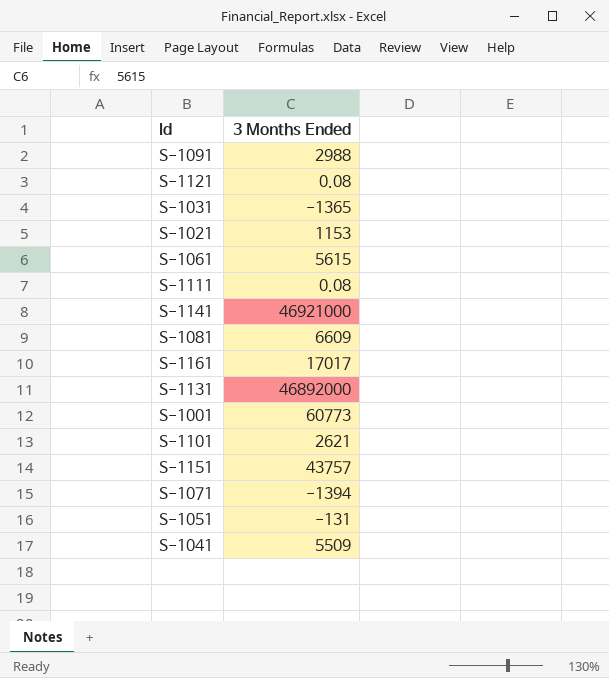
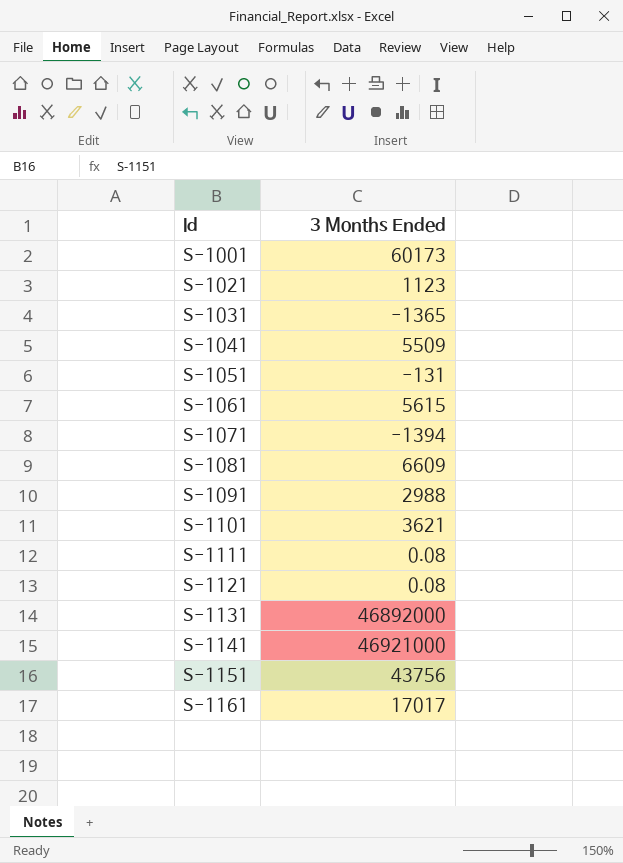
row order: none -> Id ascending
S-1001 | 3 Months Ended: 60773 -> 60173
S-1021 | 3 Months Ended: 1153 -> 1123
S-1101 | 3 Months Ended: 2621 -> 3621
S-1151 | 3 Months Ended: 43757 -> 43756

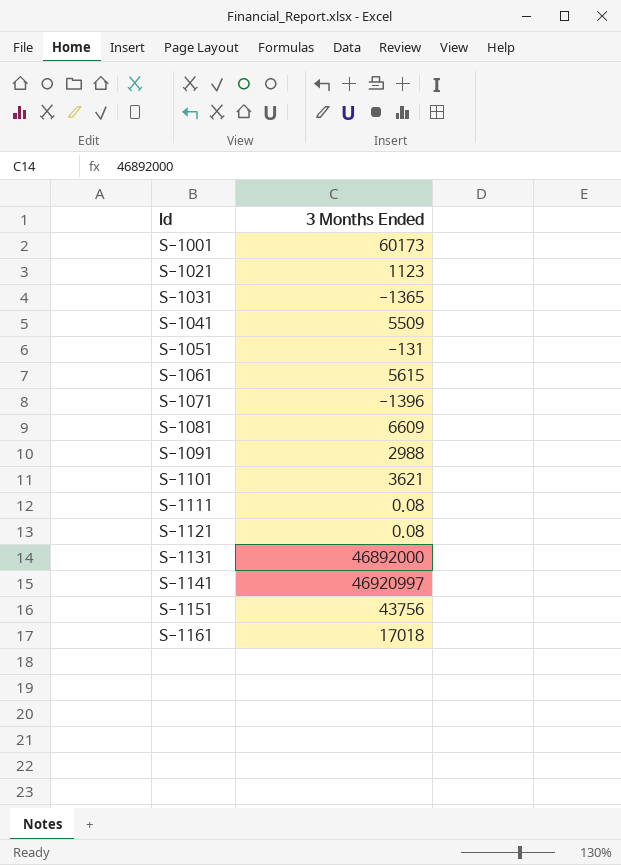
S-1071 | 3 Months Ended: -1394 -> -1396
S-1141 | 3 Months Ended: 46921000 -> 46920997
S-1161 | 3 Months Ended: 17017 -> 17018

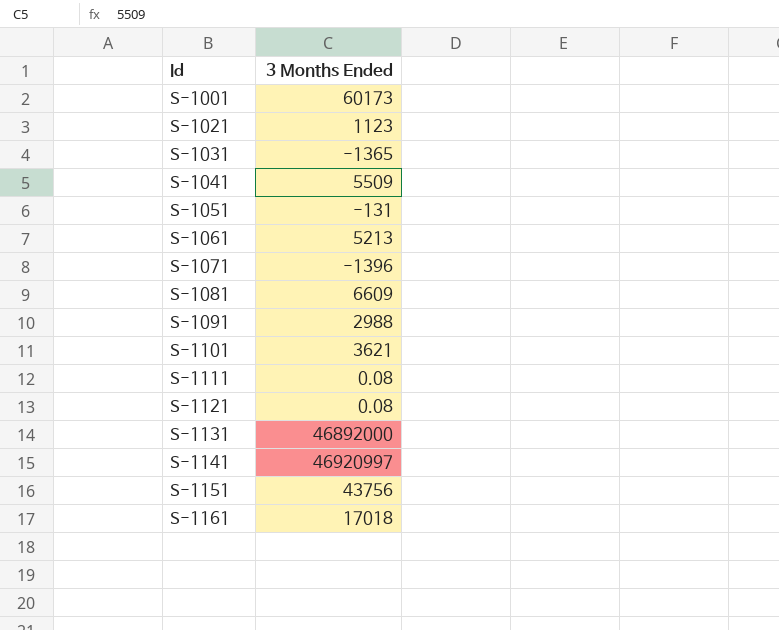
S-1061 | 3 Months Ended: 5615 -> 5213

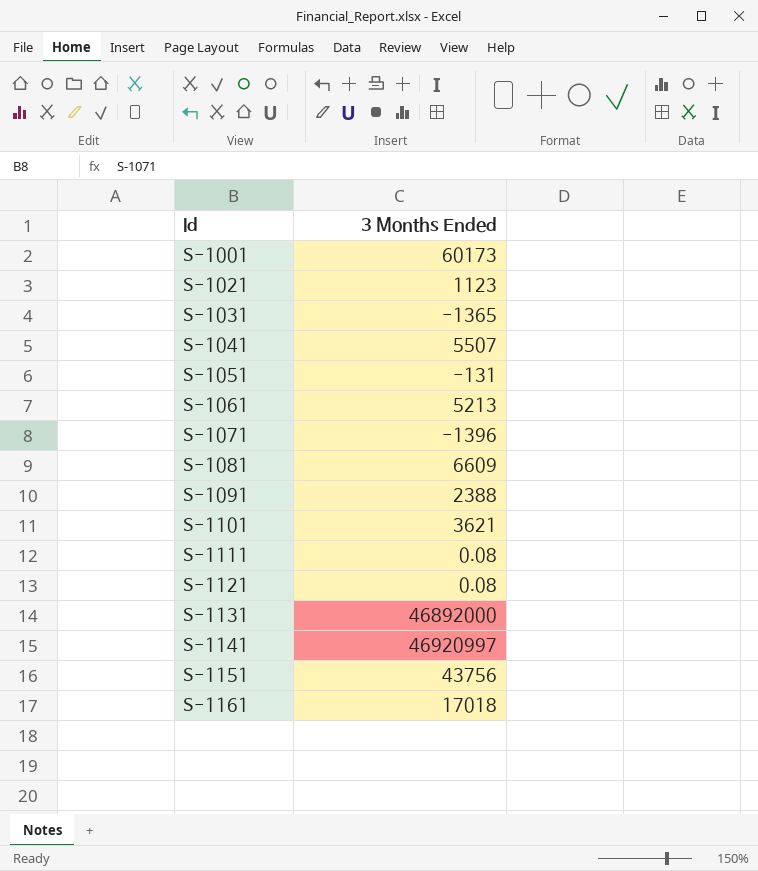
S-1041 | 3 Months Ended: 5509 -> 5507
S-1091 | 3 Months Ended: 2988 -> 2388

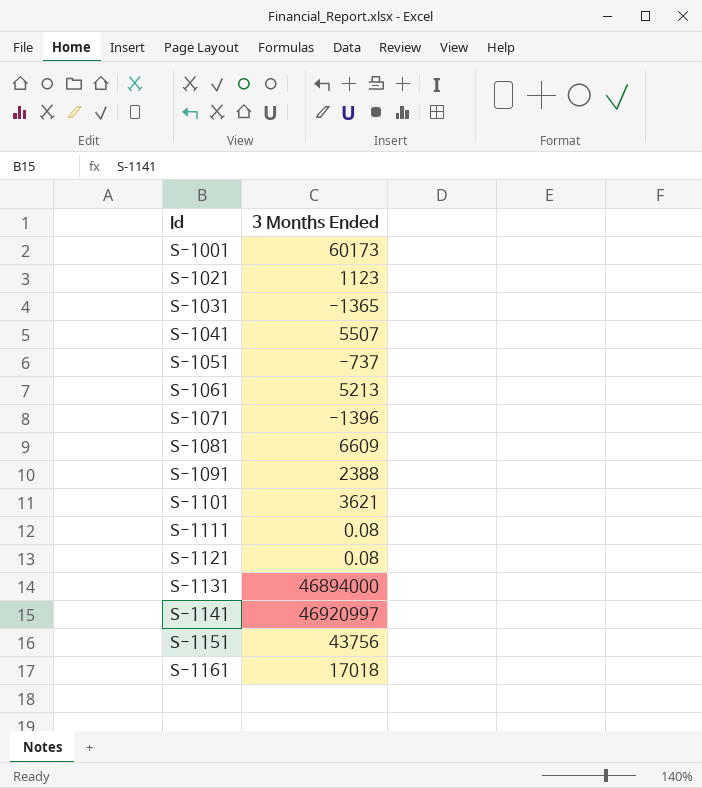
S-1051 | 3 Months Ended: -131 -> -737
S-1131 | 3 Months Ended: 46892000 -> 46894000

